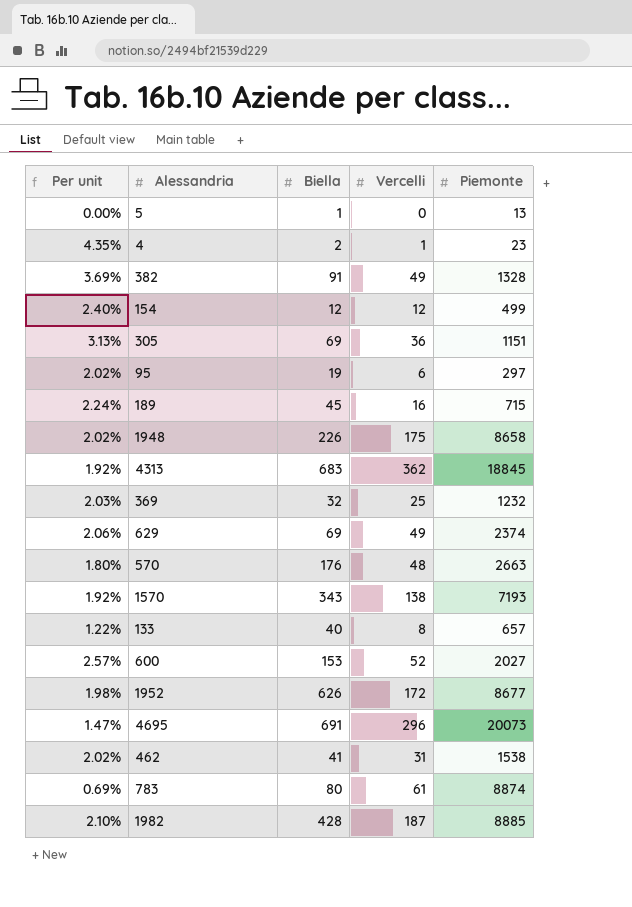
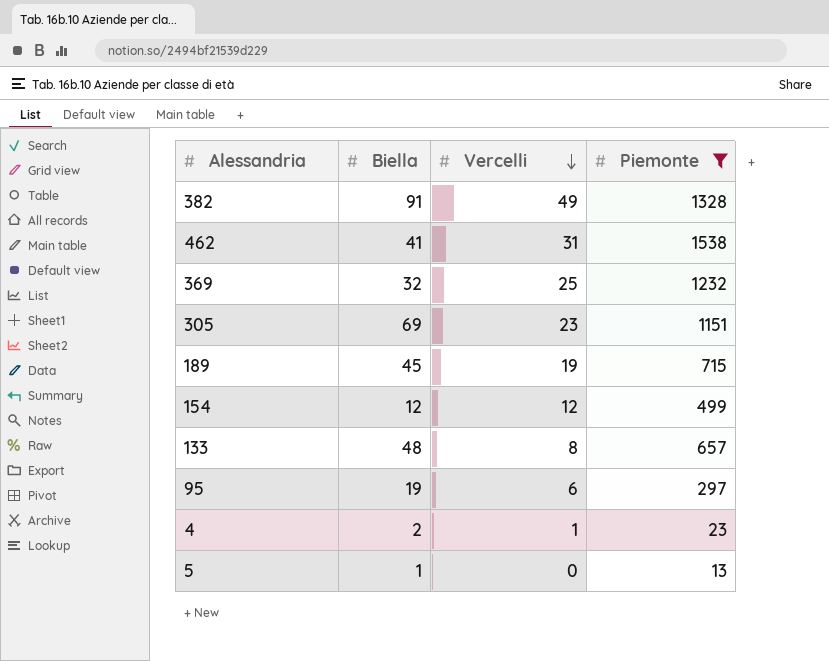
filter: none -> Piemonte <= 1538
row order: none -> Vercelli descending
column Per unit | formula: [Vercelli] / [Piemonte] -> none
305 | Vercelli: 36 -> 23
189 | Vercelli: 16 -> 19
133 | Biella: 40 -> 48

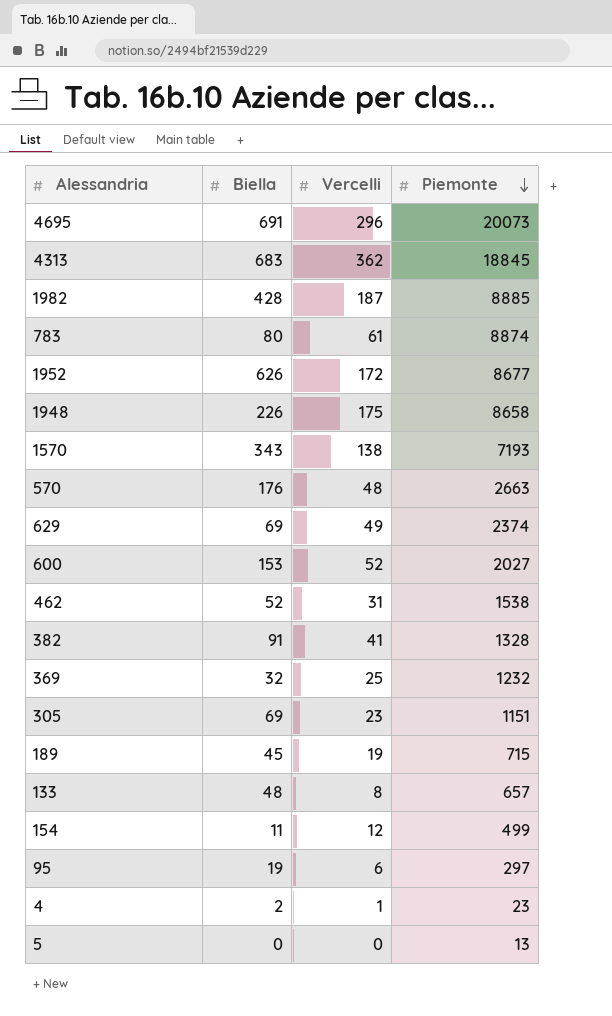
filter: Piemonte <= 1538 -> none
row order: Vercelli descending -> Piemonte descending
462 | Biella: 41 -> 52
382 | Vercelli: 49 -> 41
154 | Biella: 12 -> 11
5 | Biella: 1 -> 0

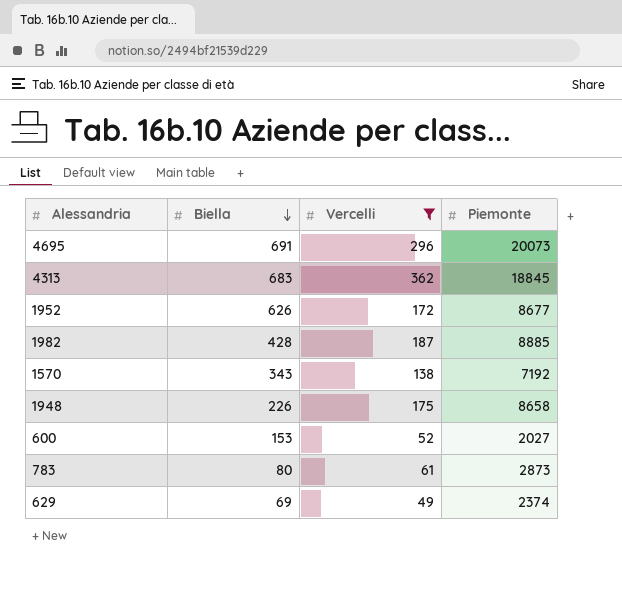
filter: none -> Vercelli >= 49
row order: Piemonte descending -> Biella descending
1570 | Piemonte: 7193 -> 7192
783 | Piemonte: 8874 -> 2873

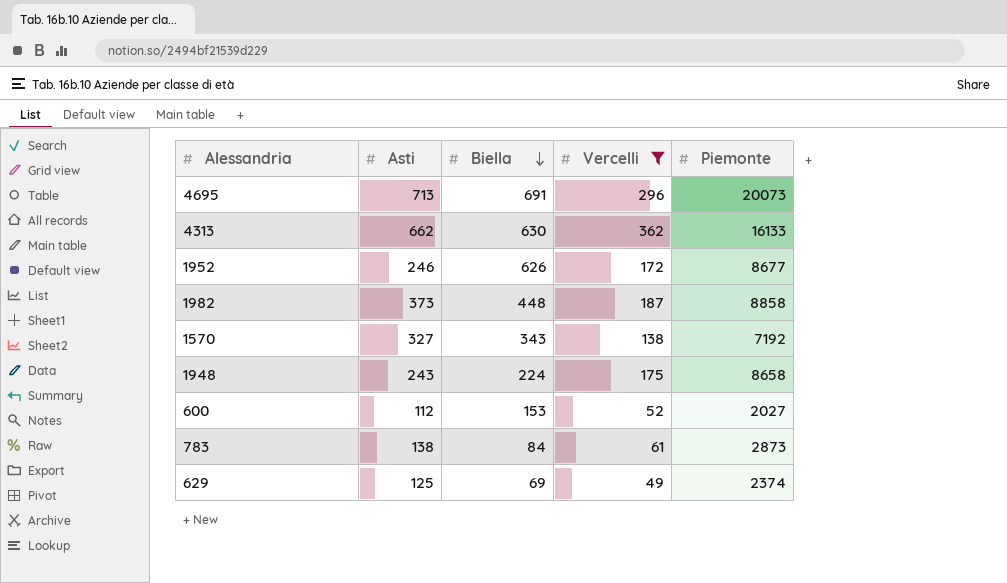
column Asti | position: none -> 2
4313 | Biella: 683 -> 630
4313 | Piemonte: 18845 -> 16133
1982 | Biella: 428 -> 448
1982 | Piemonte: 8885 -> 8858
1948 | Biella: 226 -> 224
783 | Biella: 80 -> 84

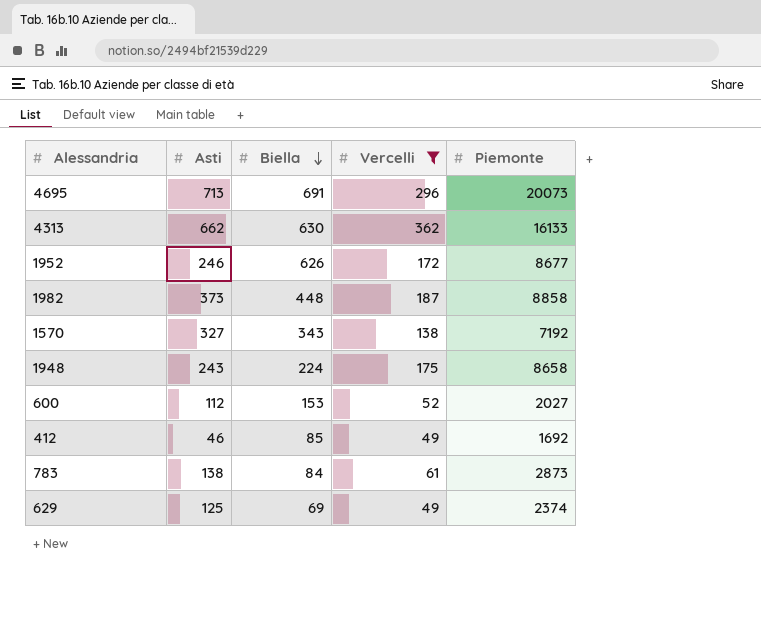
row 412: none -> 46 | 85 | 49 | 1692

